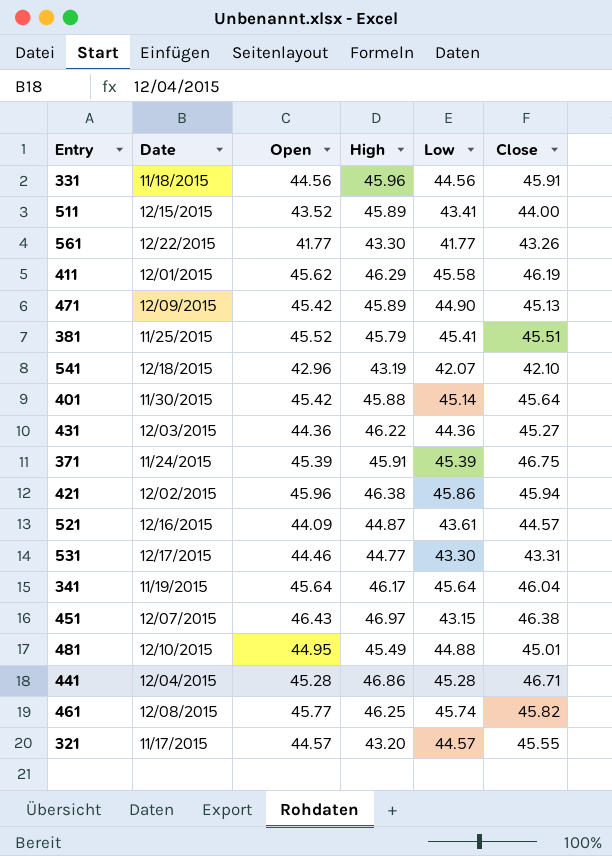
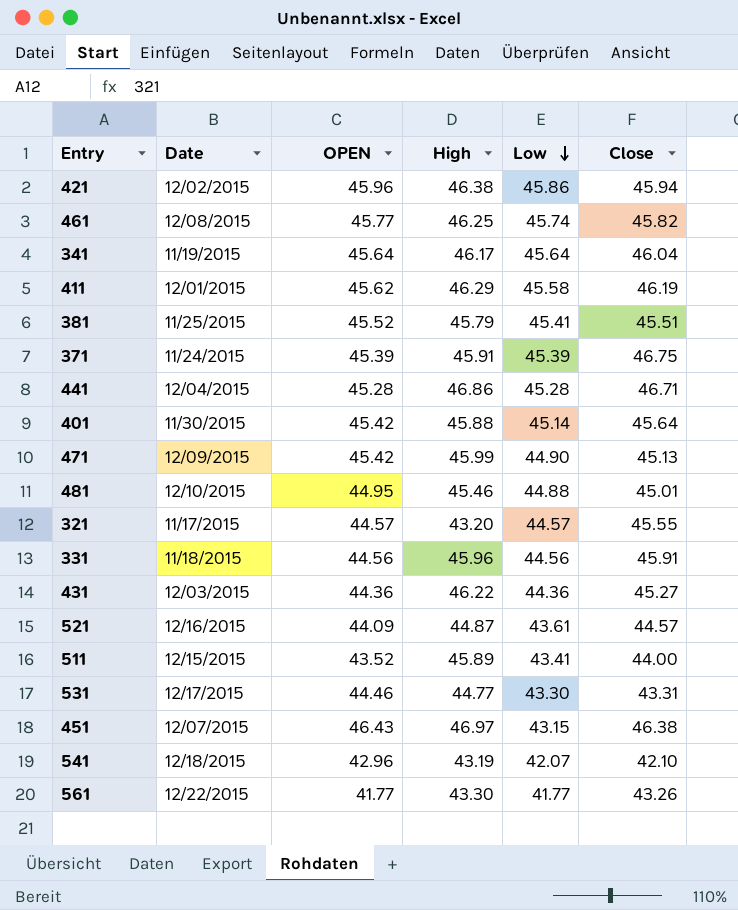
row order: none -> Low descending
column name: Open -> OPEN
471 | High: 45.89 -> 45.99
481 | High: 45.49 -> 45.46

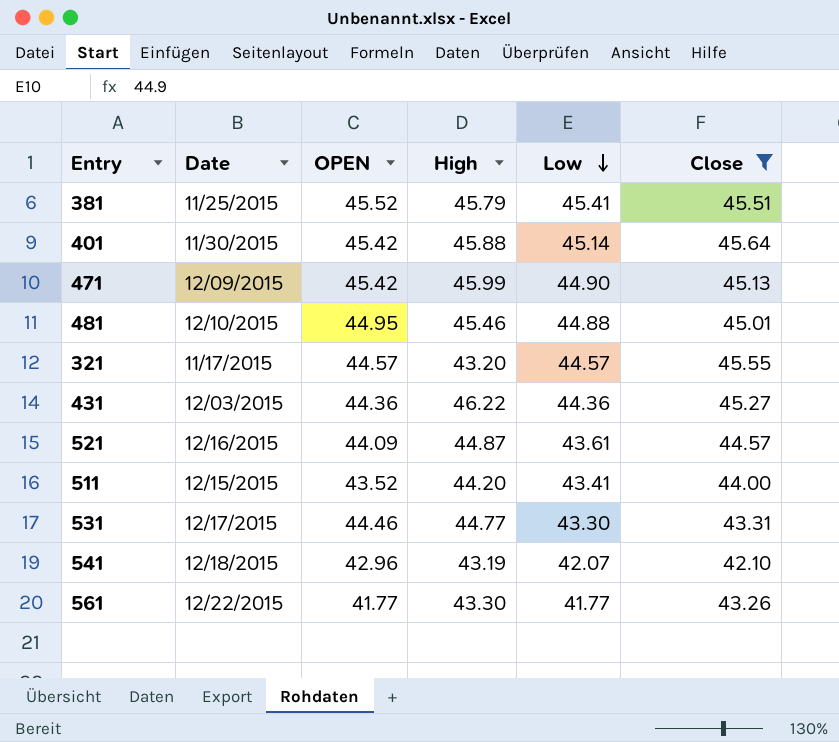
filter: none -> Close <= 45.64
511 | High: 45.89 -> 44.20

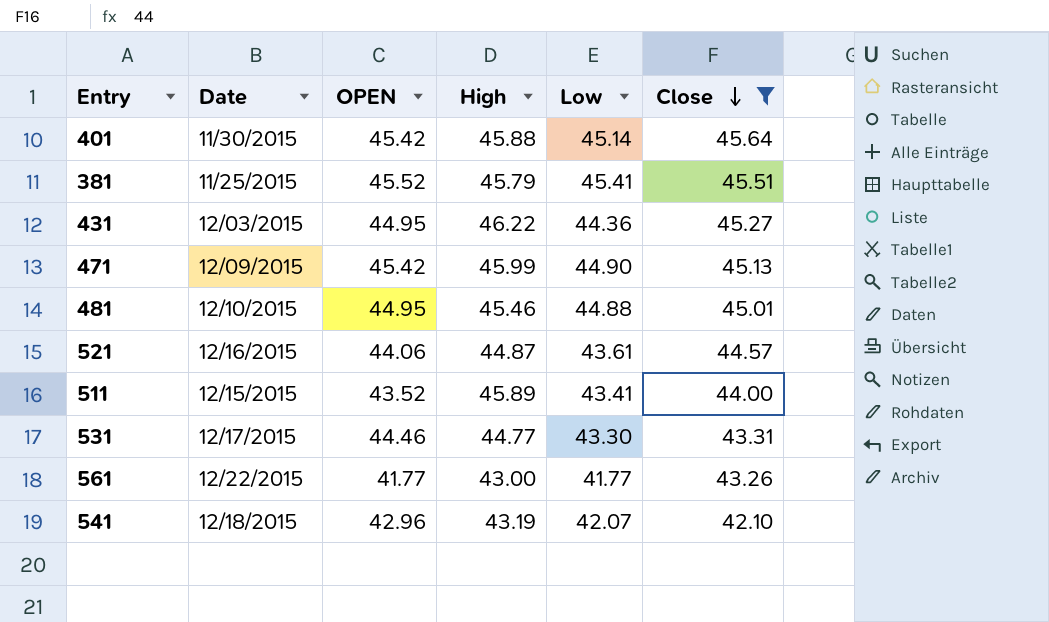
row order: Low descending -> Close descending
row 321: 11/17/2015 | 44.57 | 43.20 | 44.57 | 45.55 -> none
431 | OPEN: 44.36 -> 44.95
521 | OPEN: 44.09 -> 44.06
511 | High: 44.20 -> 45.89
561 | High: 43.30 -> 43.00

